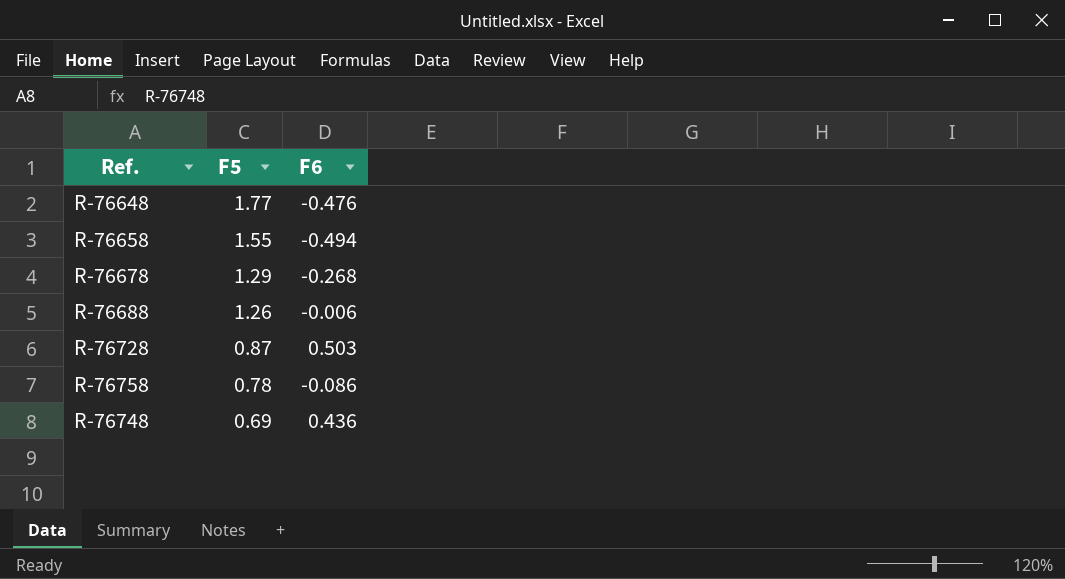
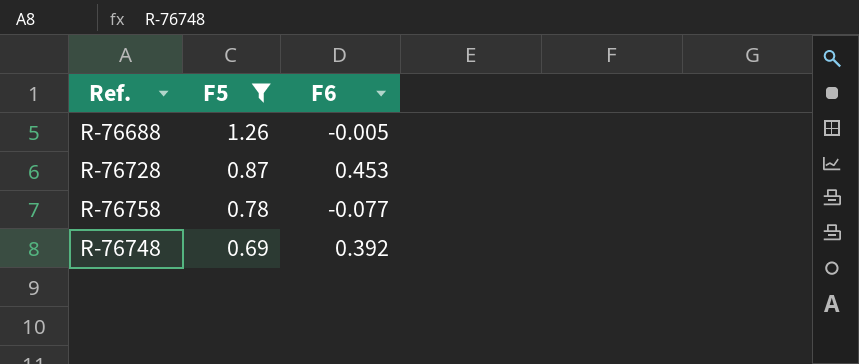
filter: none -> F5 <= 1.26
R-76688 | F6: -0.006 -> -0.005
R-76728 | F6: 0.503 -> 0.453
R-76758 | F6: -0.086 -> -0.077
R-76748 | F6: 0.436 -> 0.392

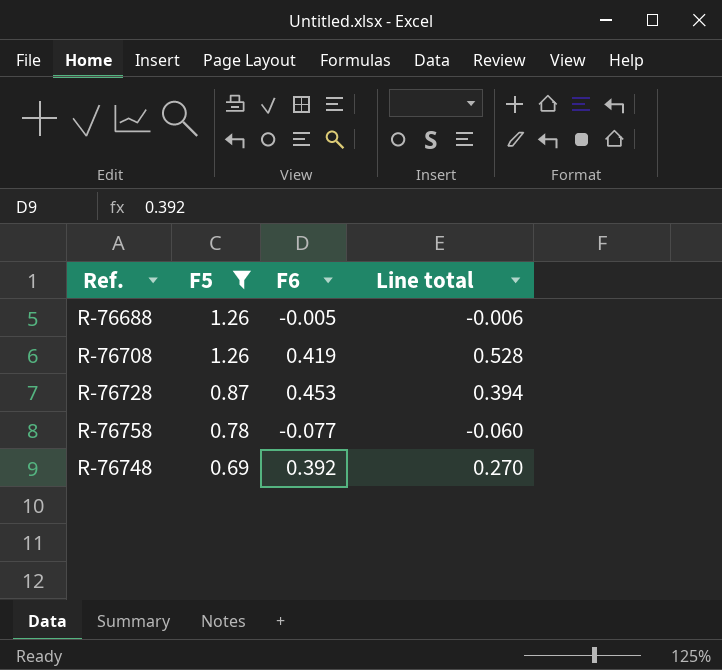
column Line total | formula: none -> [F5] * [F6]
row R-76708: none -> 1.26 | 0.419 | 0.528

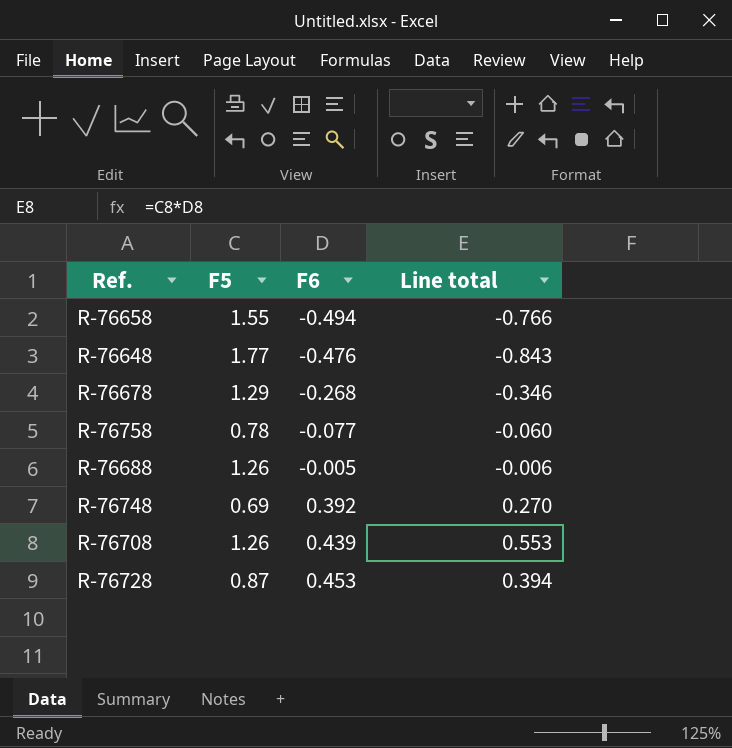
filter: F5 <= 1.26 -> none
row order: F5 descending -> F6 ascending
R-76708 | F6: 0.419 -> 0.439
R-76708 | Line total: 0.528 -> 0.553

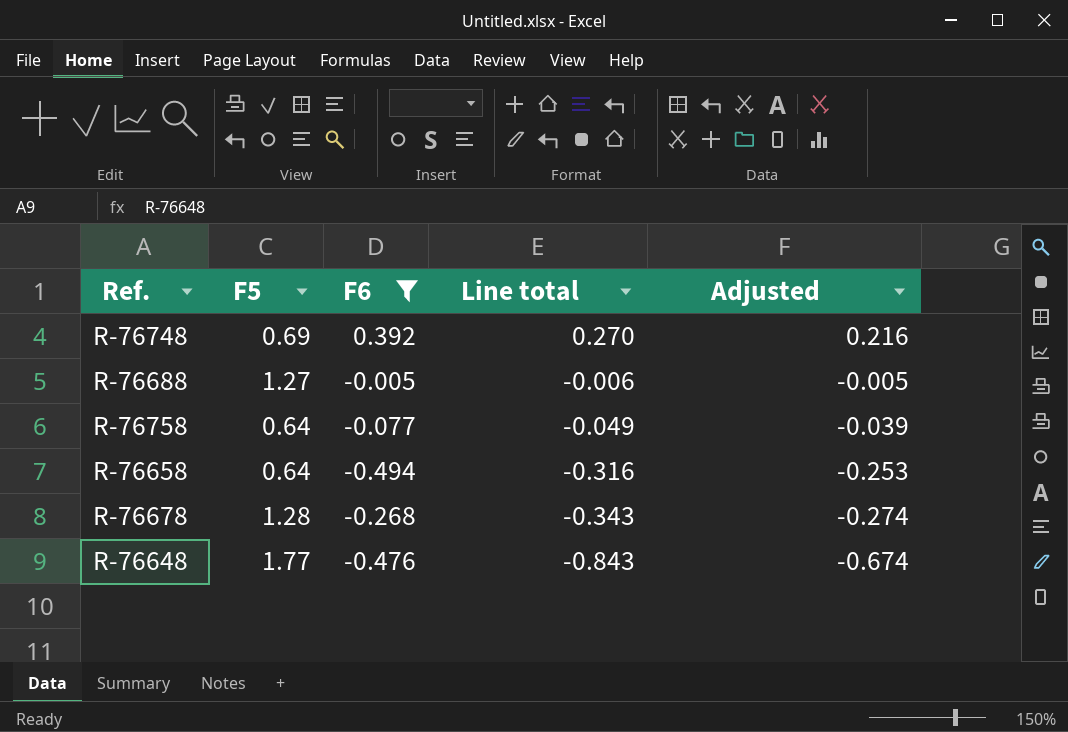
filter: none -> F6 <= 0.392
row order: F6 ascending -> Line total descending
column Adjusted | formula: none -> [Line total] * 0.8
R-76688 | F5: 1.26 -> 1.27
R-76758 | F5: 0.78 -> 0.64
R-76758 | Line total: -0.060 -> -0.049
R-76658 | F5: 1.55 -> 0.64
R-76658 | Line total: -0.766 -> -0.316
R-76678 | F5: 1.29 -> 1.28
R-76678 | Line total: -0.346 -> -0.343

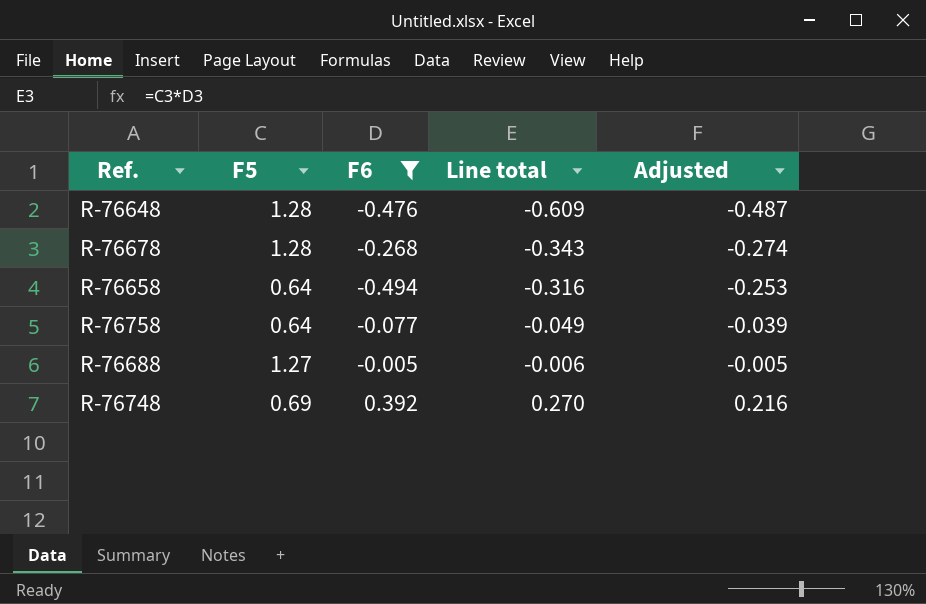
row order: Line total descending -> Line total ascending
R-76648 | F5: 1.77 -> 1.28
R-76648 | Line total: -0.843 -> -0.609
R-76648 | Adjusted: -0.674 -> -0.487

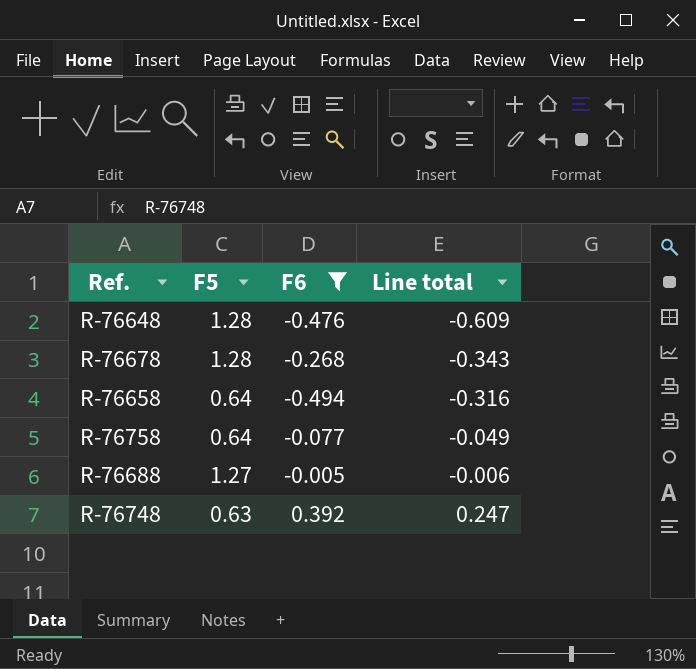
column Adjusted | formula: [Line total] * 0.8 -> none
R-76748 | F5: 0.69 -> 0.63
R-76748 | Line total: 0.270 -> 0.247

